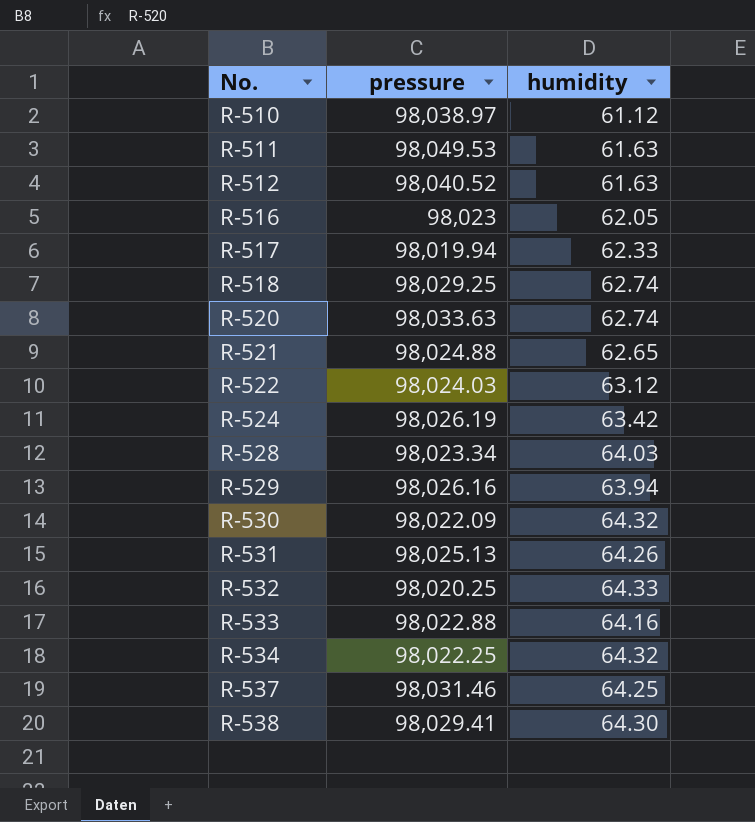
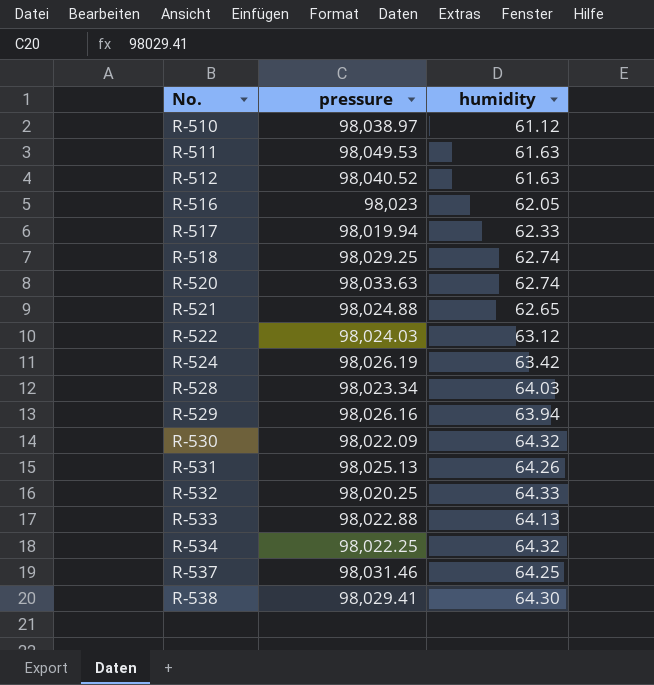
R-533 | humidity: 64.16 -> 64.13

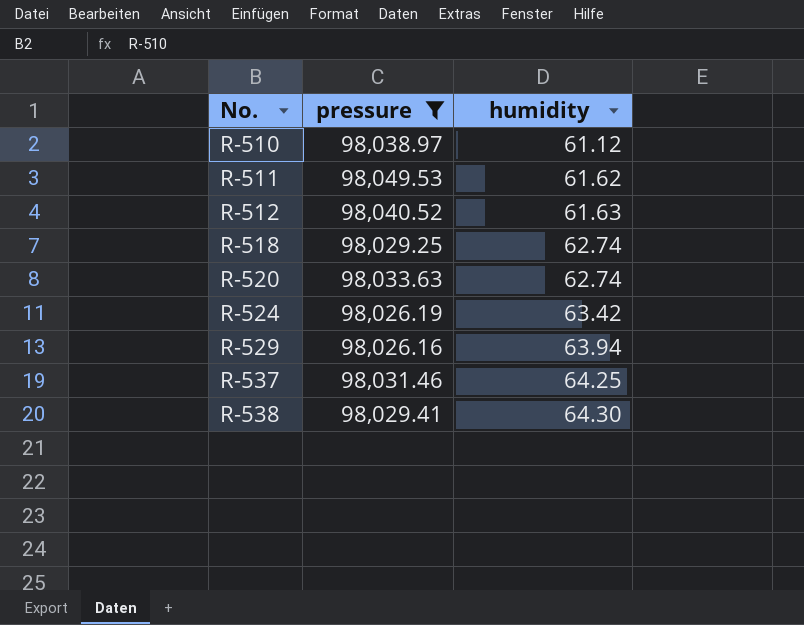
filter: none -> pressure >= 98,026.16
R-511 | humidity: 61.63 -> 61.62

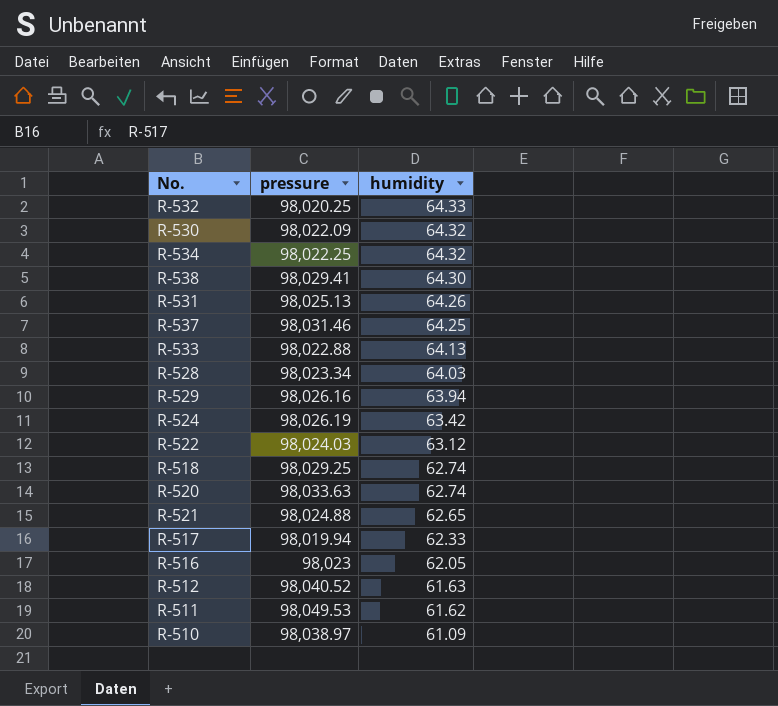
filter: pressure >= 98,026.16 -> none
row order: No. ascending -> humidity descending
R-510 | humidity: 61.12 -> 61.09

